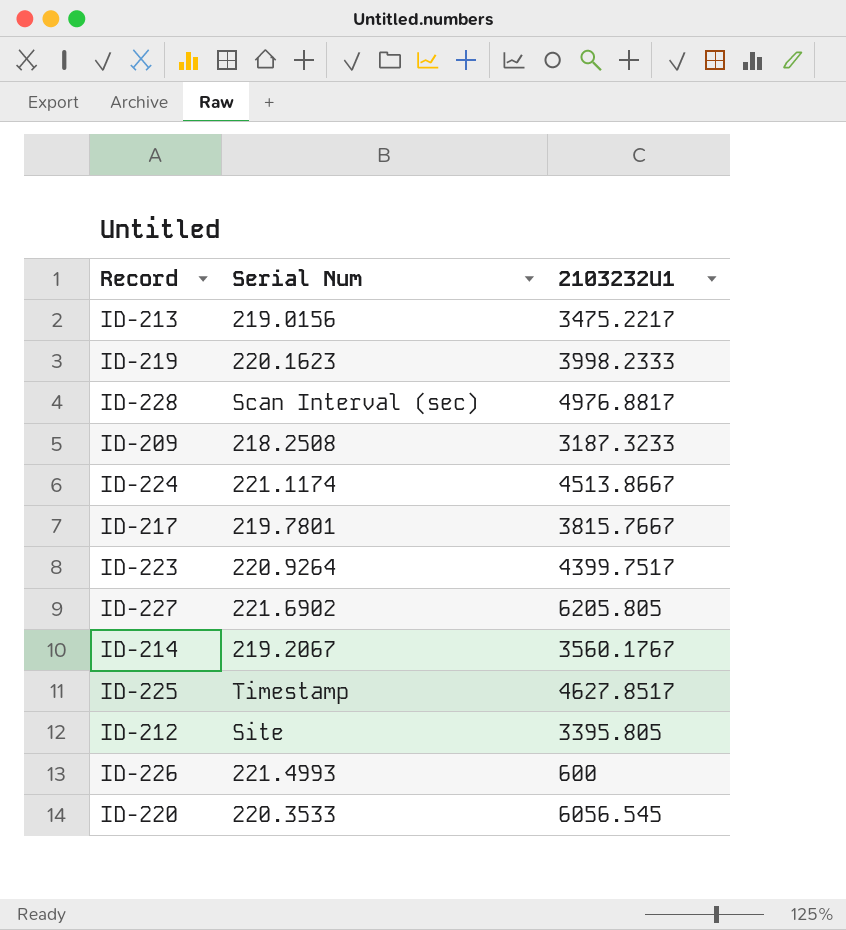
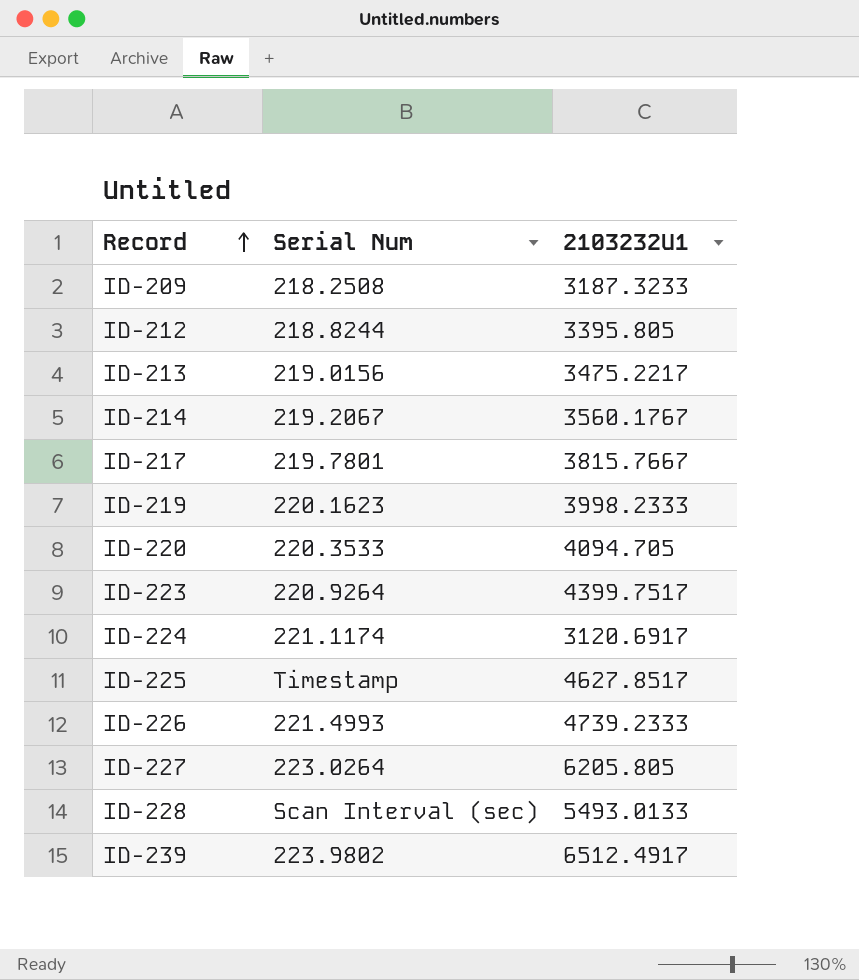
row order: none -> Record ascending
ID-212 | Serial Num: Site -> 218.8244
ID-220 | 2103232U1: 6056.545 -> 4094.705
ID-224 | 2103232U1: 4513.8667 -> 3120.6917
ID-226 | 2103232U1: 600 -> 4739.2333
ID-227 | Serial Num: 221.6902 -> 223.0264
ID-228 | 2103232U1: 4976.8817 -> 5493.0133
row ID-239: none -> 223.9802 | 6512.4917

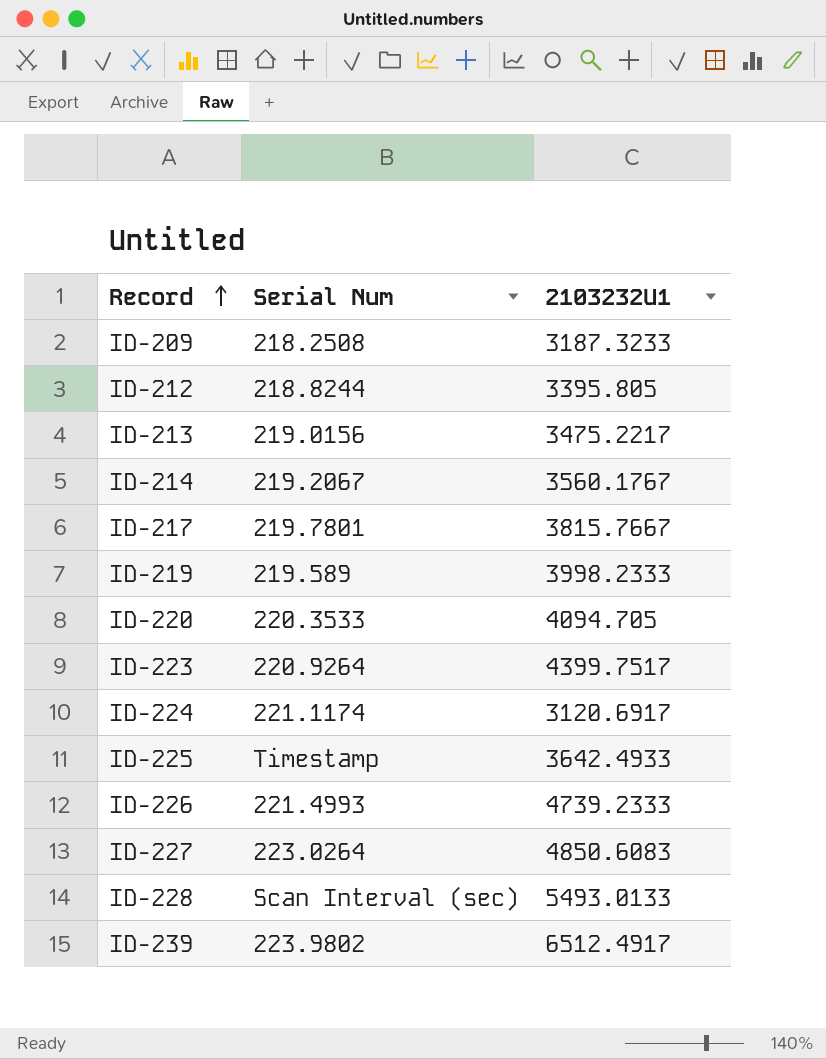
ID-219 | Serial Num: 220.1623 -> 219.589
ID-225 | 2103232U1: 4627.8517 -> 3642.4933
ID-227 | 2103232U1: 6205.805 -> 4850.6083

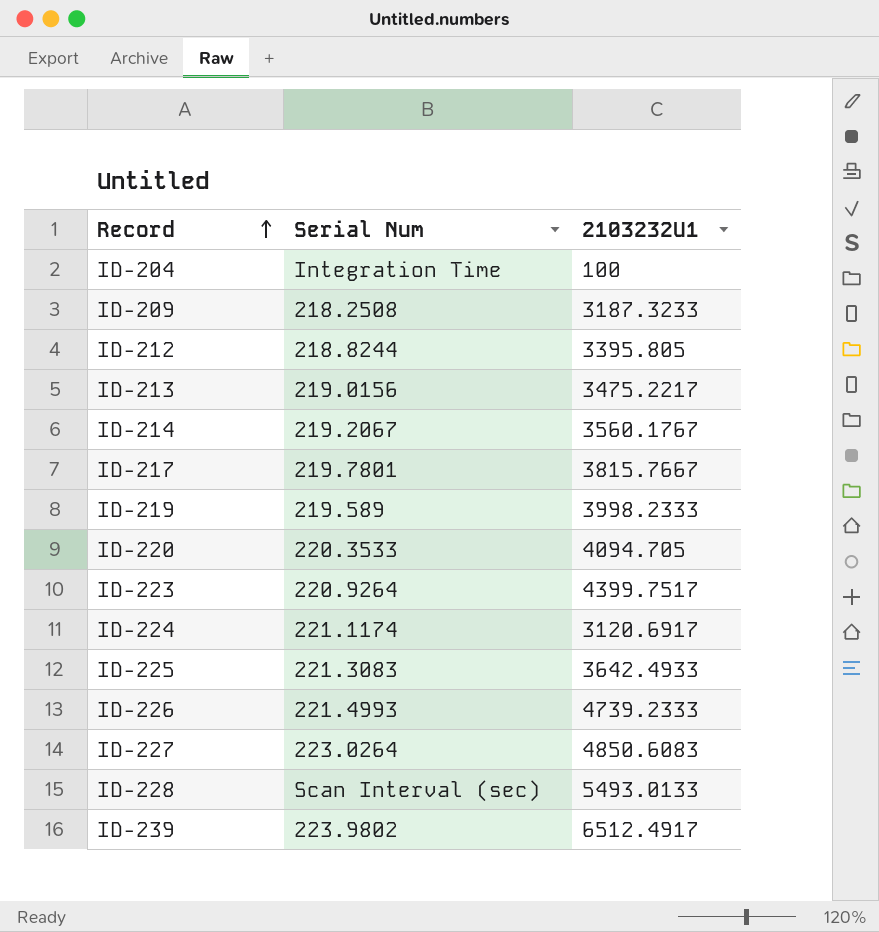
row ID-204: none -> Integration Time | 100
ID-225 | Serial Num: Timestamp -> 221.3083

